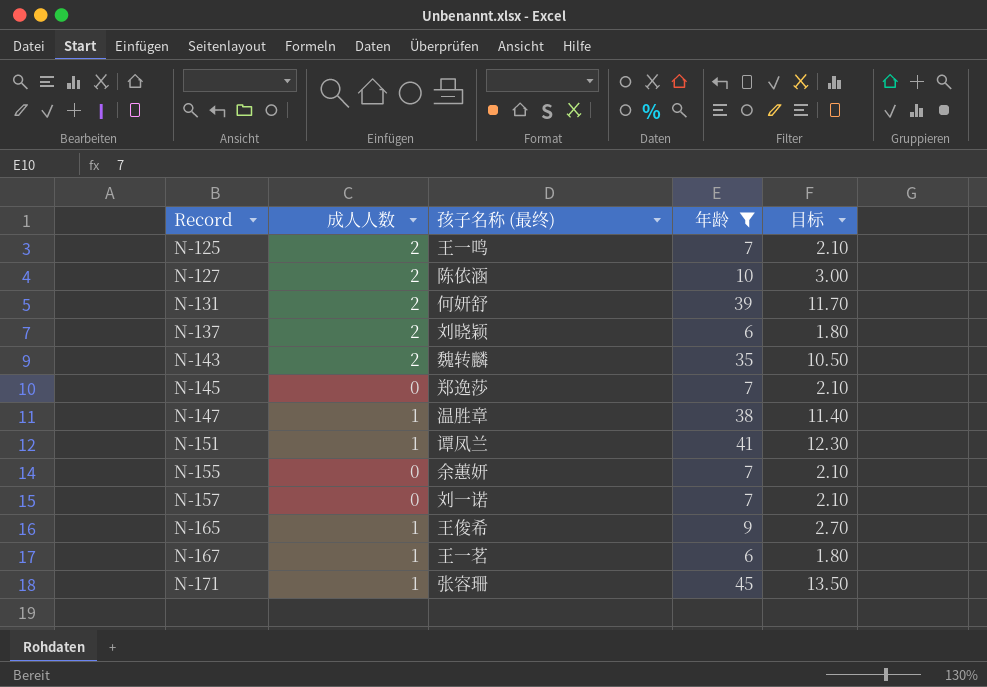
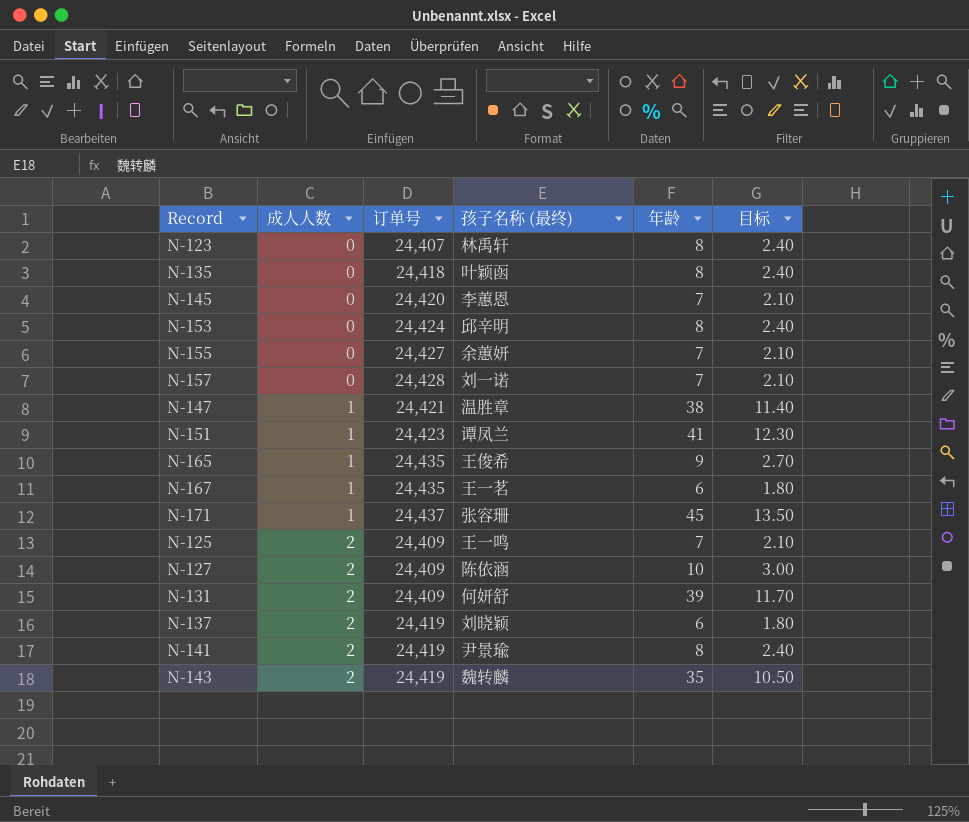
filter: 年龄 != 8 -> none
row order: Record ascending -> 成人人数 ascending
column 订单号 | position: none -> 3
N-145 | 孩子名称 (最终): 郑逸莎 -> 李蕙恩

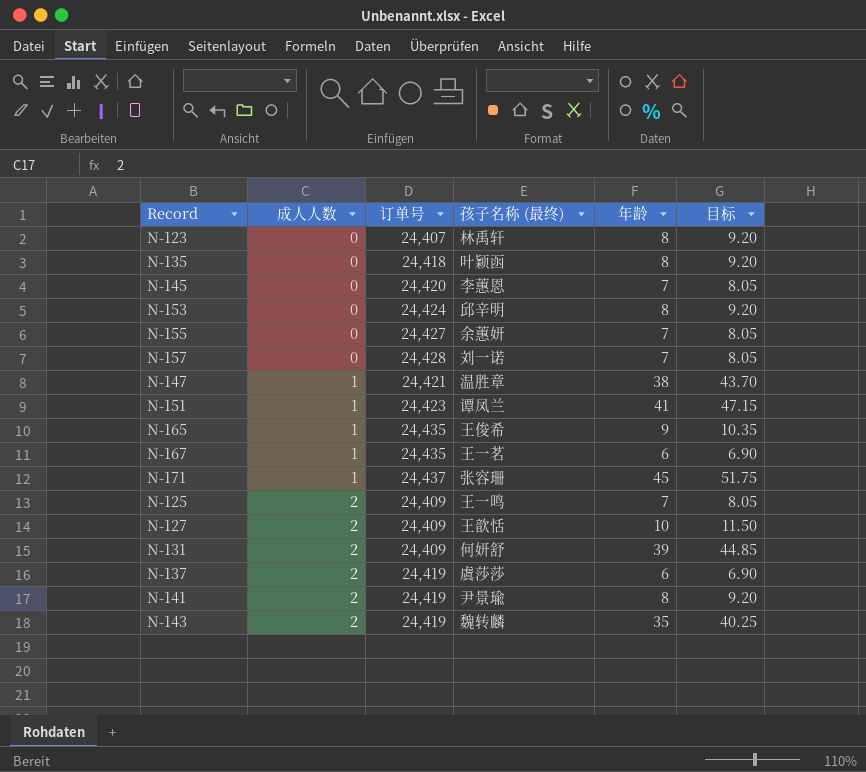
column 目标 | formula: [年龄] * 0.3 -> [年龄] * 1.15
N-127 | 孩子名称 (最终): 陈依涵 -> 王歆恬
N-137 | 孩子名称 (最终): 刘晓颖 -> 虞莎莎

